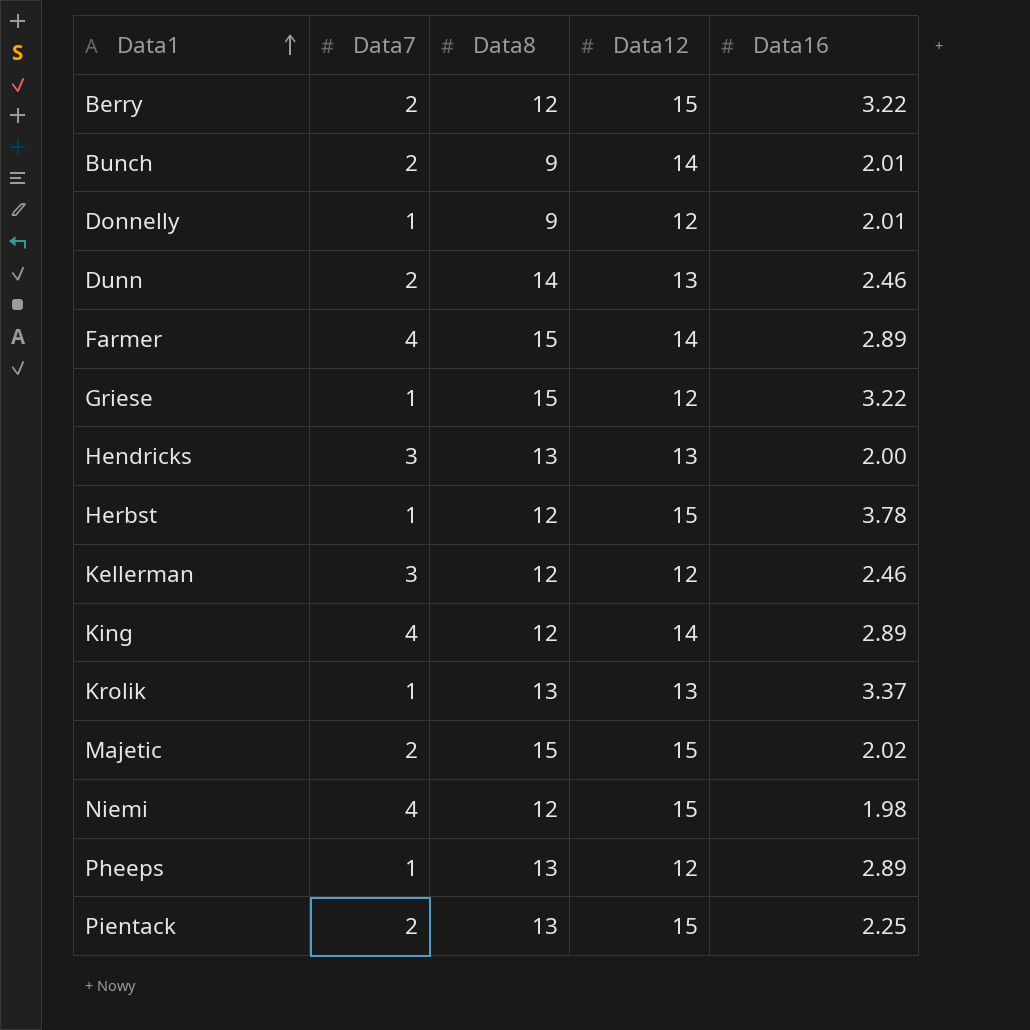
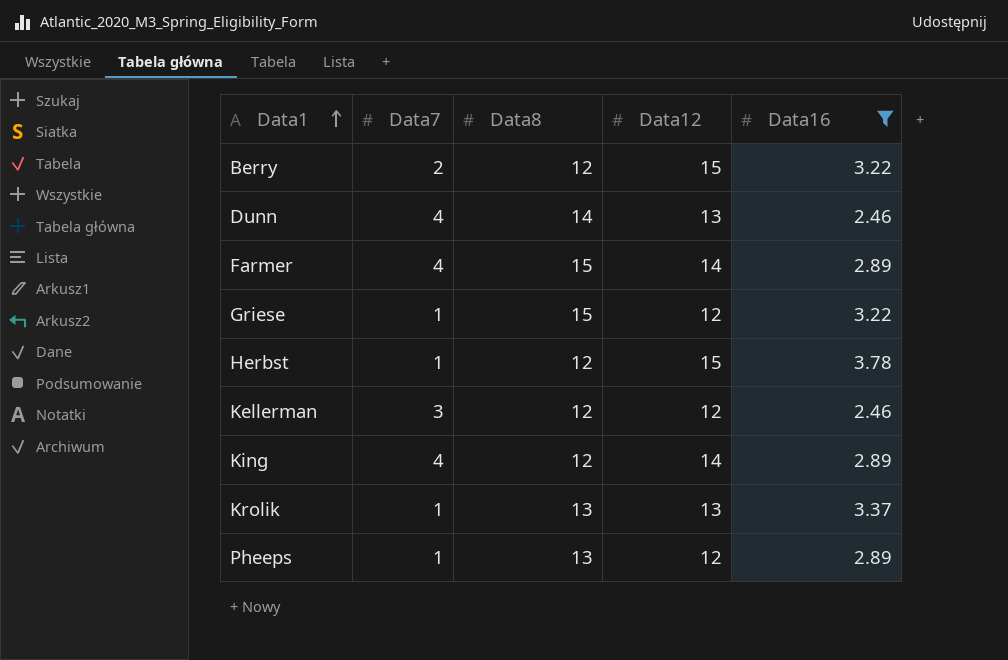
filter: none -> Data16 >= 2.46
Dunn | Data7: 2 -> 4

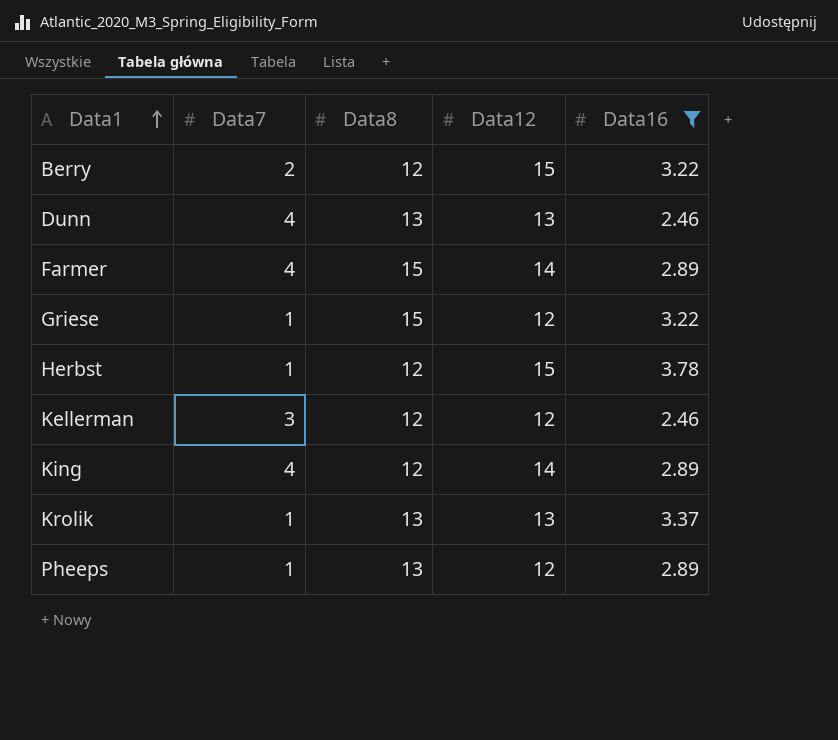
Dunn | Data8: 14 -> 13

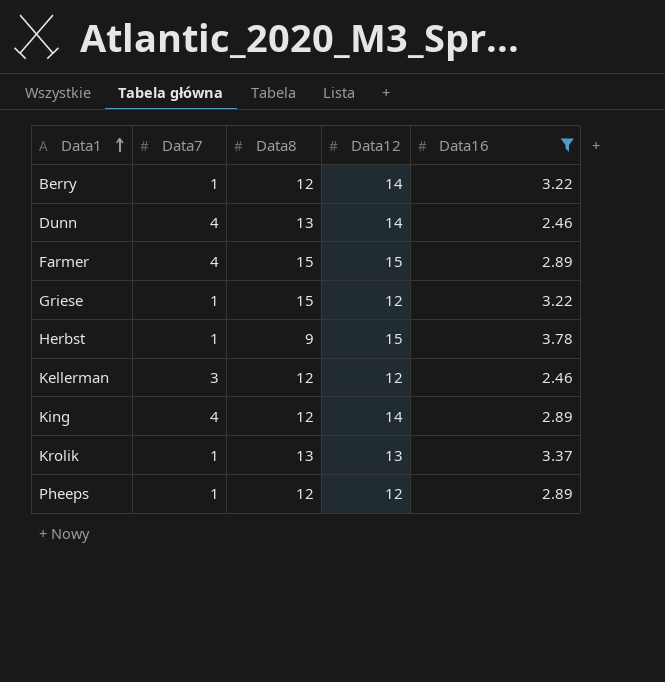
Berry | Data7: 2 -> 1
Berry | Data12: 15 -> 14
Dunn | Data12: 13 -> 14
Farmer | Data12: 14 -> 15
Herbst | Data8: 12 -> 9
Pheeps | Data8: 13 -> 12

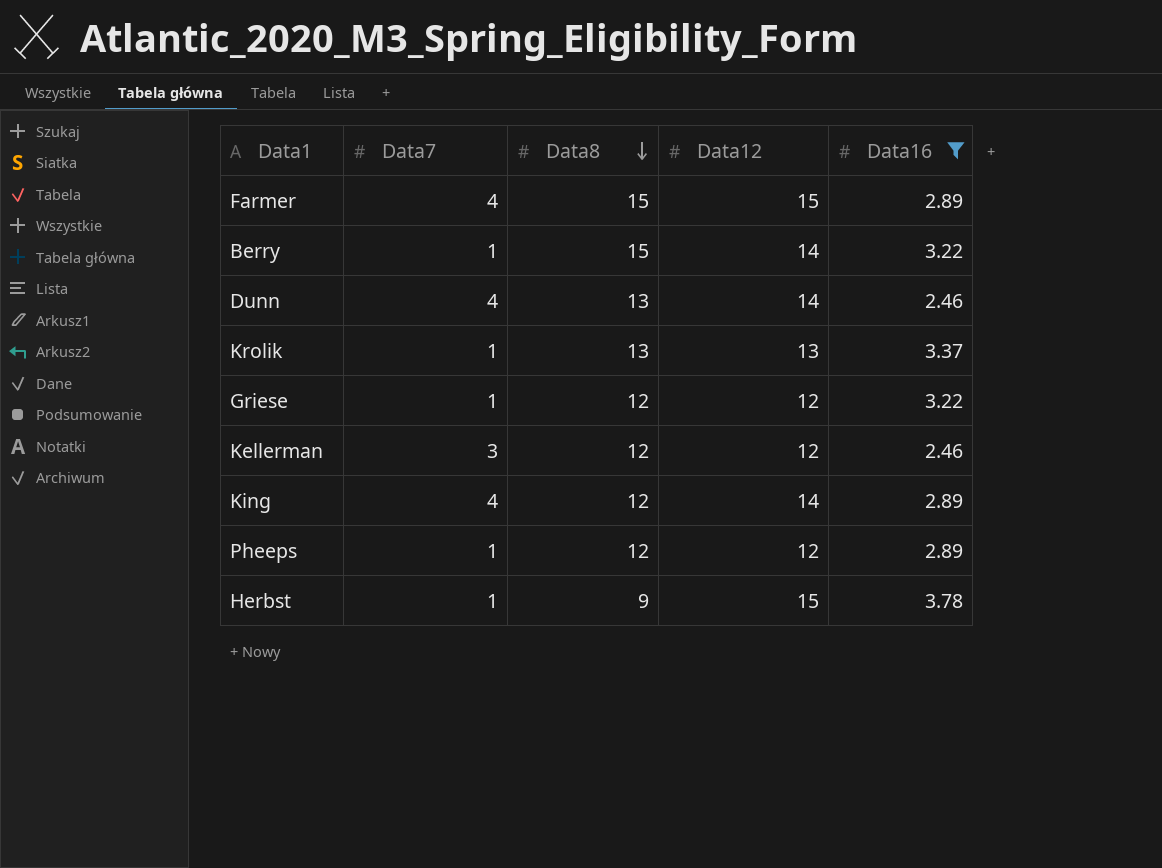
row order: Data1 ascending -> Data8 descending
Berry | Data8: 12 -> 15
Griese | Data8: 15 -> 12

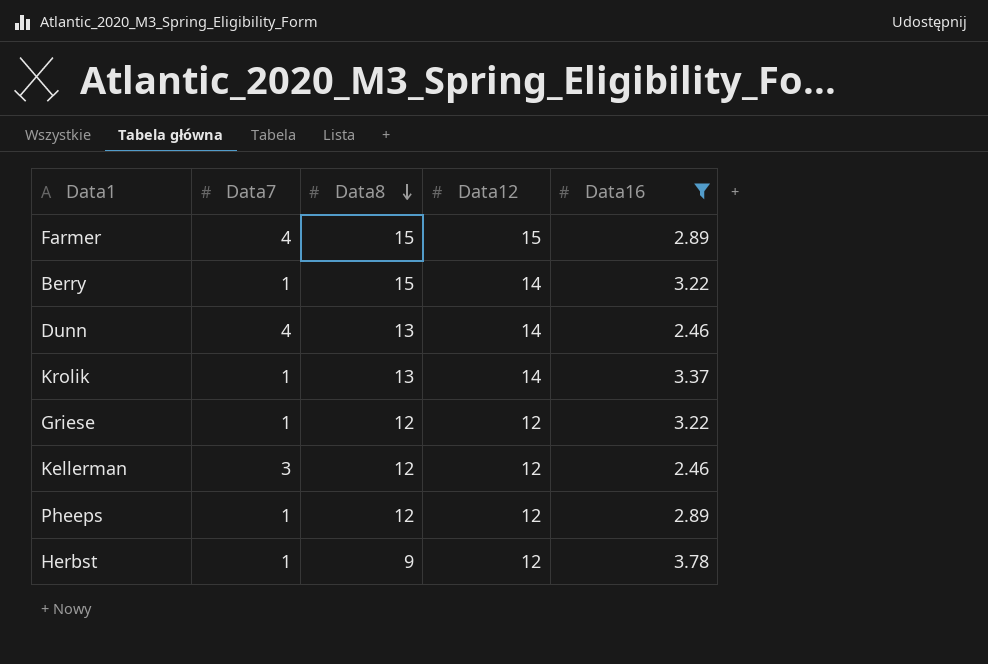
row King: 4 | 12 | 14 | 2.89 -> none
Krolik | Data12: 13 -> 14
Herbst | Data12: 15 -> 12

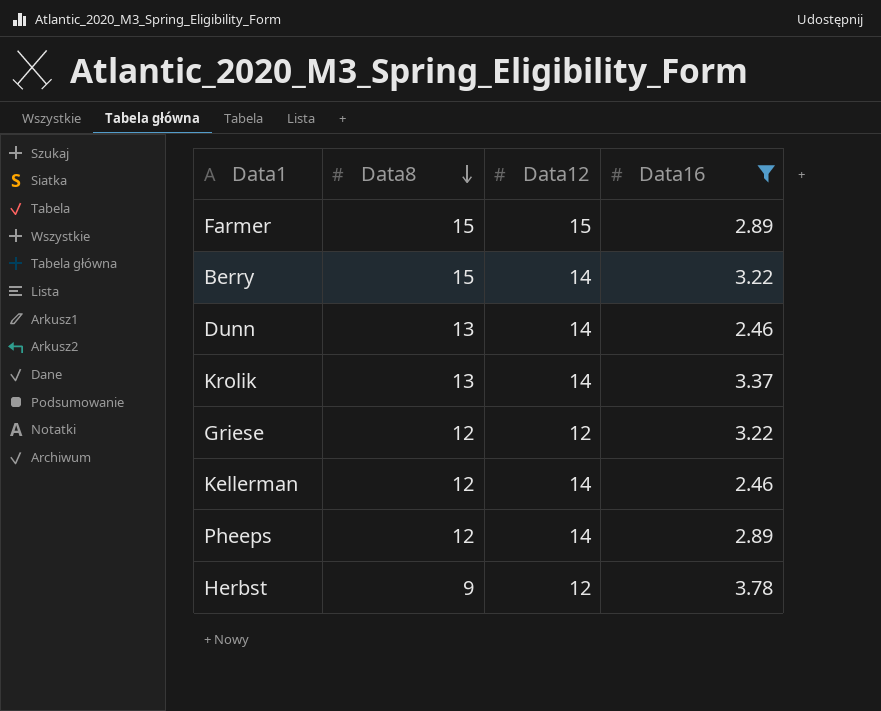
column Data7 | position: 2 -> none
Kellerman | Data12: 12 -> 14
Pheeps | Data12: 12 -> 14

